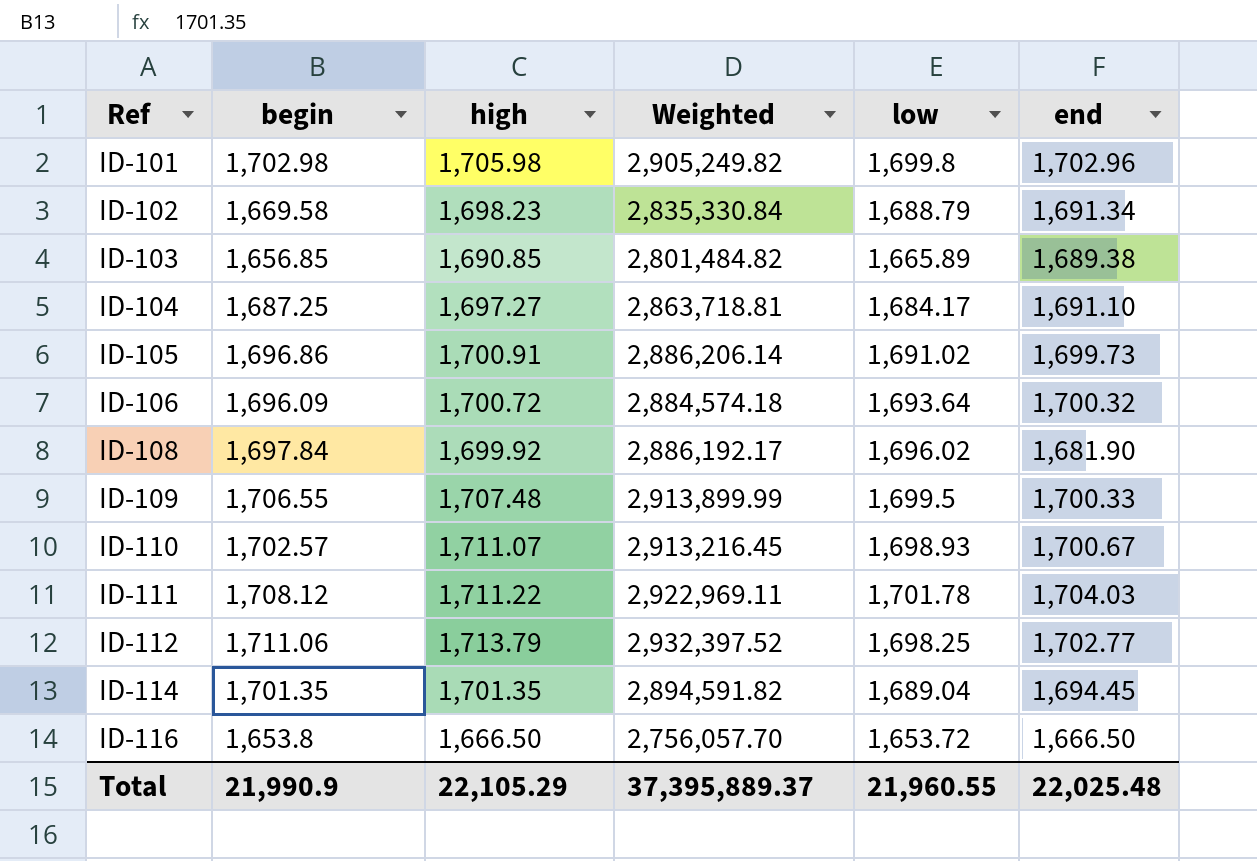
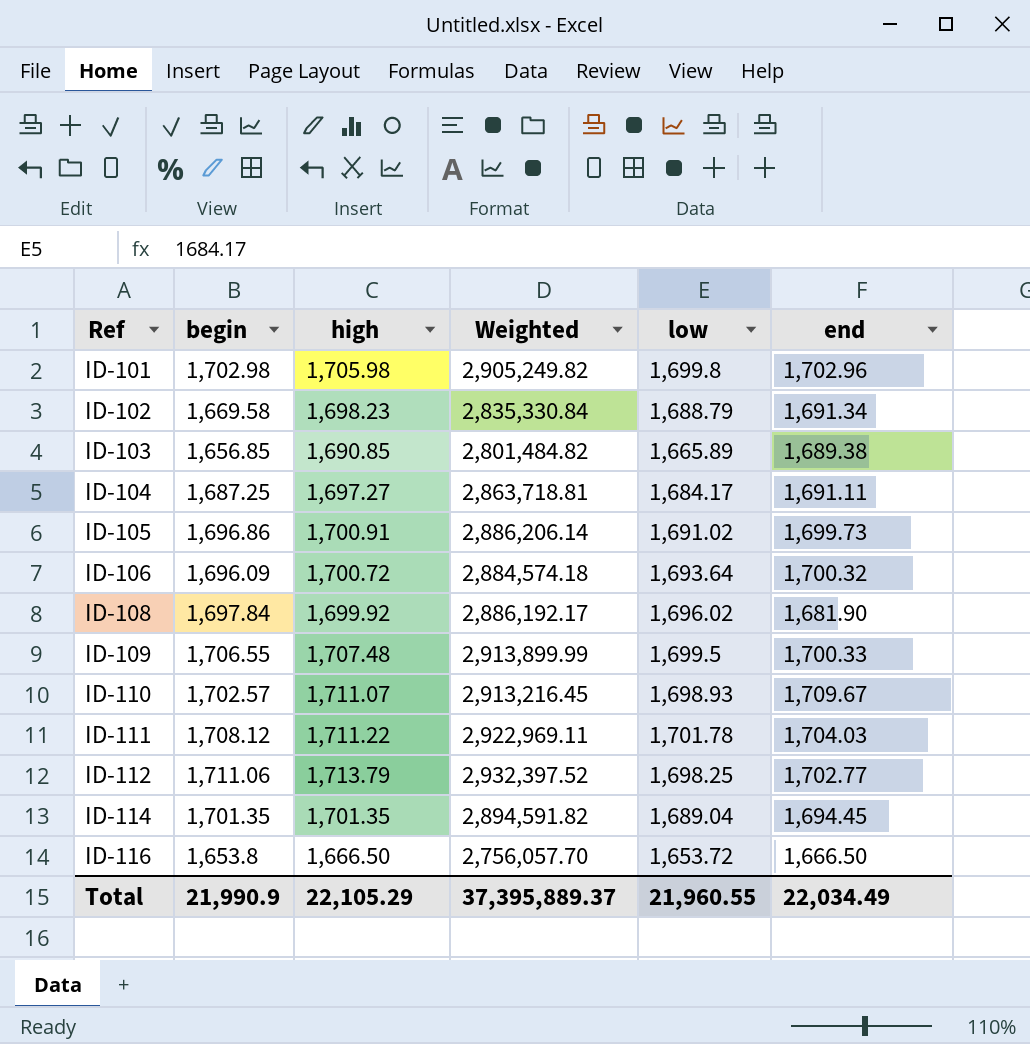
ID-104 | end: 1,691.10 -> 1,691.11
ID-110 | end: 1,700.67 -> 1,709.67
Total | end: 22,025.48 -> 22,034.49

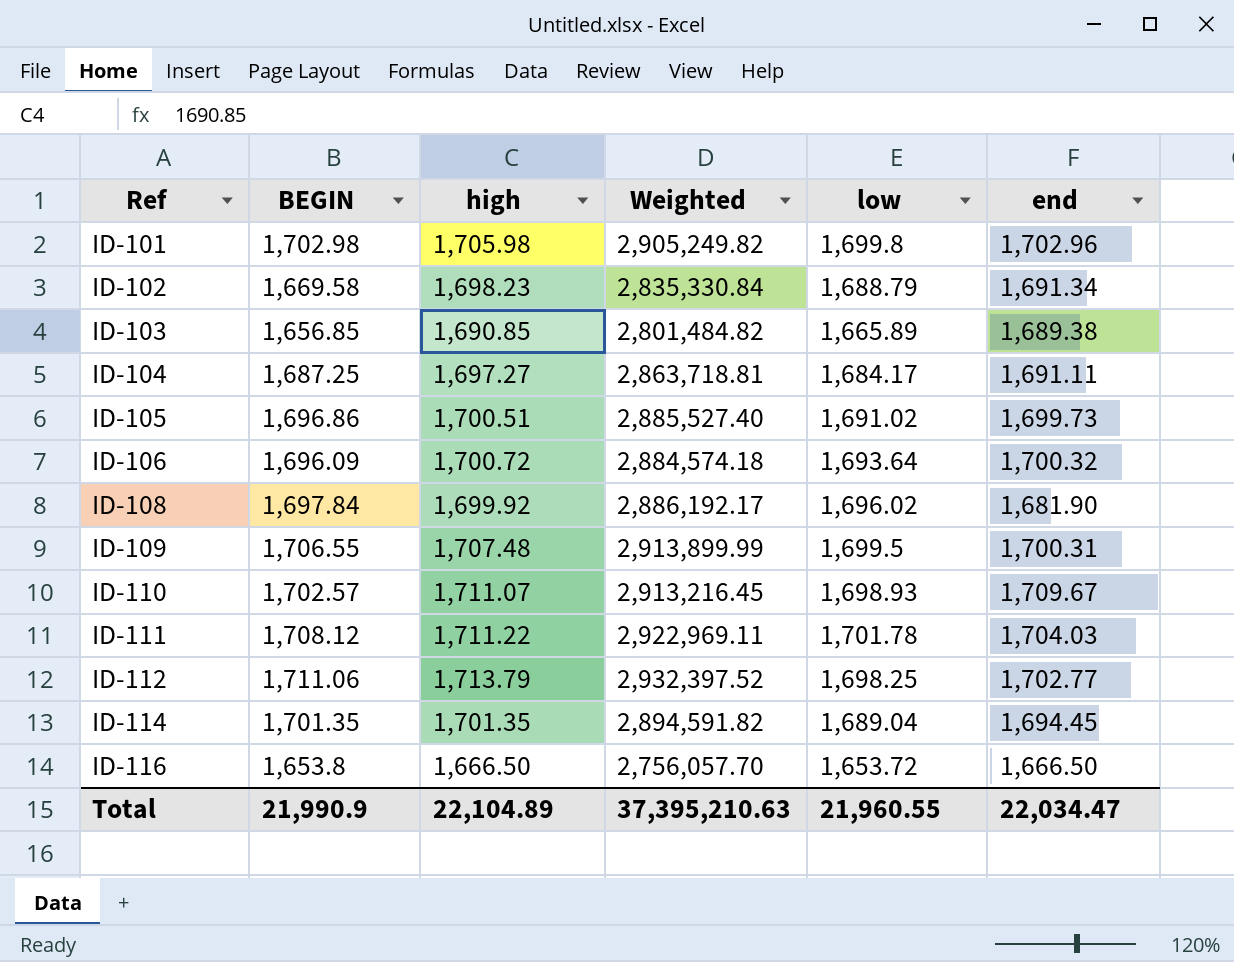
column name: begin -> BEGIN
ID-105 | high: 1,700.91 -> 1,700.51
ID-105 | Weighted: 2,886,206.14 -> 2,885,527.40
ID-109 | end: 1,700.33 -> 1,700.31
Total | high: 22,105.29 -> 22,104.89
Total | Weighted: 37,395,889.37 -> 37,395,210.63
Total | end: 22,034.49 -> 22,034.47

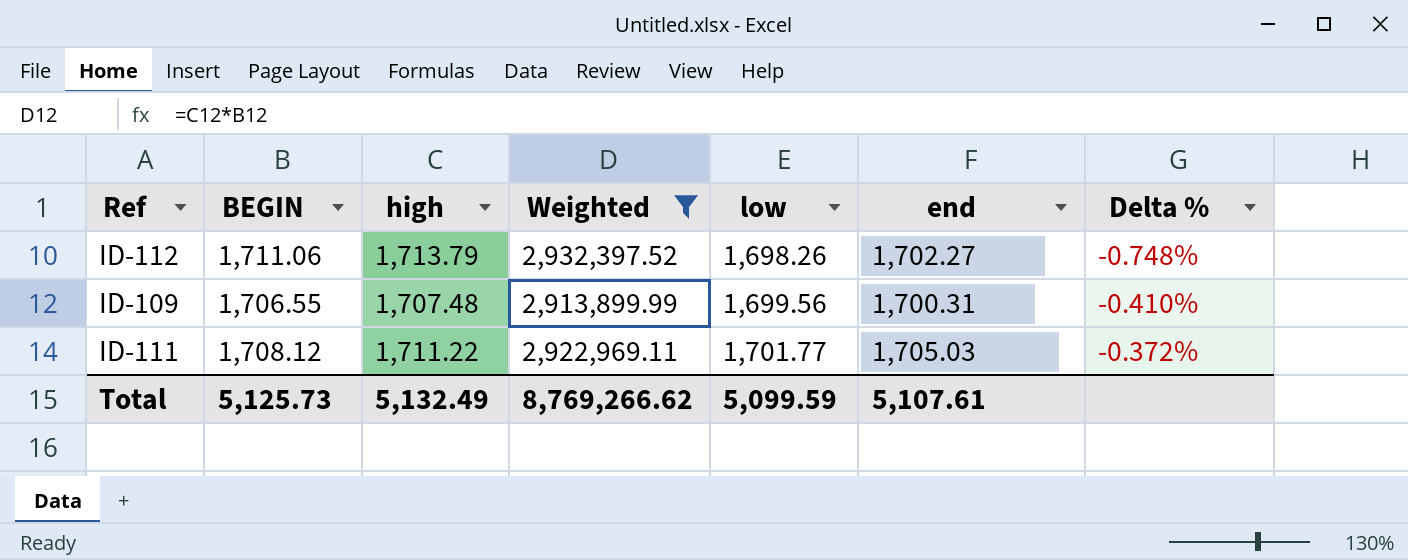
filter: none -> Weighted >= 2,913,899.99
row order: Ref ascending -> low ascending
column Delta % | formula: none -> ([low] - [BEGIN]) / [BEGIN]
ID-112 | low: 1,698.25 -> 1,698.26
ID-112 | end: 1,702.77 -> 1,702.27
ID-109 | low: 1,699.5 -> 1,699.56
ID-111 | low: 1,701.78 -> 1,701.77
ID-111 | end: 1,704.03 -> 1,705.03
Total | BEGIN: 21,990.9 -> 5,125.73
Total | high: 22,104.89 -> 5,132.49
Total | Weighted: 37,395,210.63 -> 8,769,266.62
Total | low: 21,960.55 -> 5,099.59
Total | end: 22,034.47 -> 5,107.61

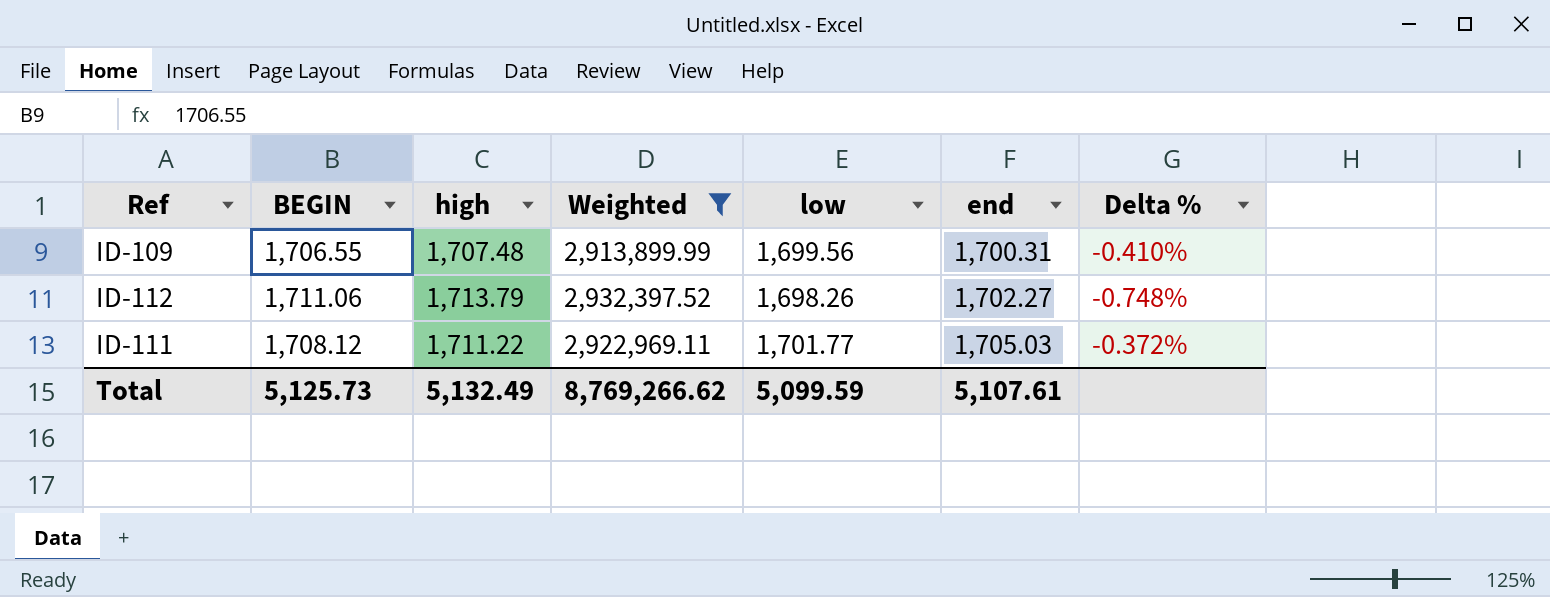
row order: low ascending -> end ascending

